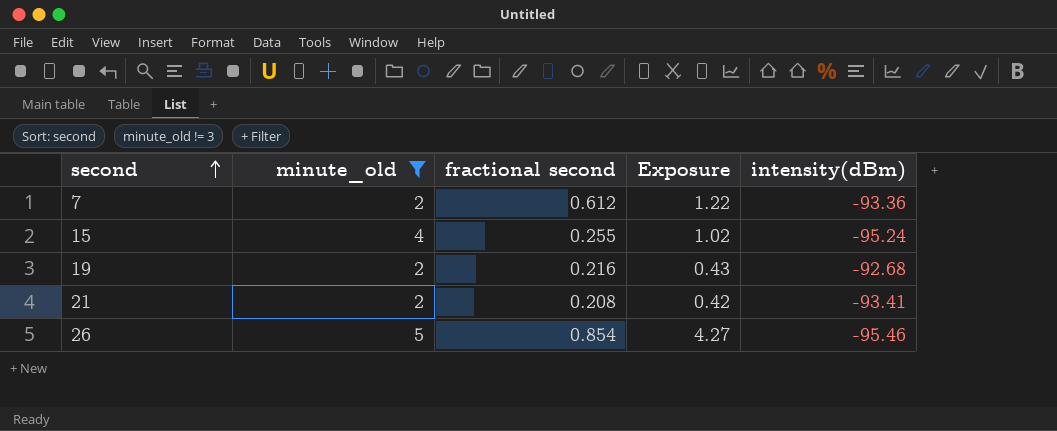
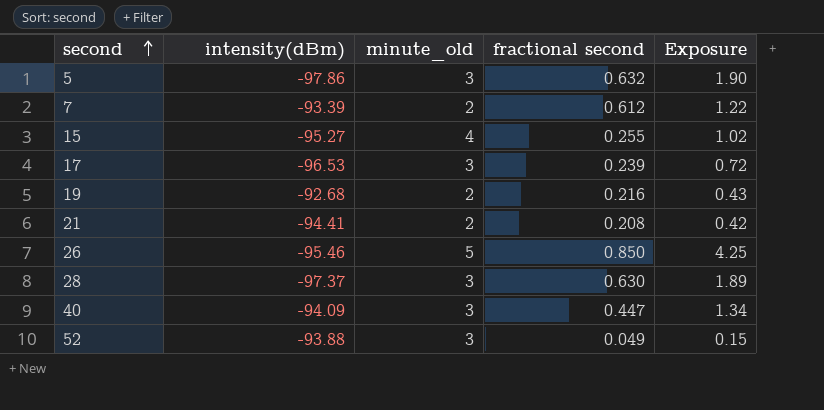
filter: minute_old != 3 -> none
column intensity(dBm) | position: 5 -> 2
7 | intensity(dBm): -93.36 -> -93.39
15 | intensity(dBm): -95.24 -> -95.27
21 | intensity(dBm): -93.41 -> -94.41
26 | fractional second: 0.854 -> 0.850
26 | Exposure: 4.27 -> 4.25

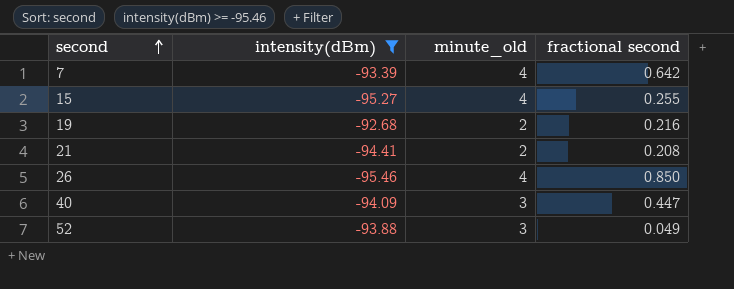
filter: none -> intensity(dBm) >= -95.46
column Exposure | formula: [minute_old] * [fractional second] -> none
7 | minute_old: 2 -> 4
7 | fractional second: 0.612 -> 0.642
26 | minute_old: 5 -> 4

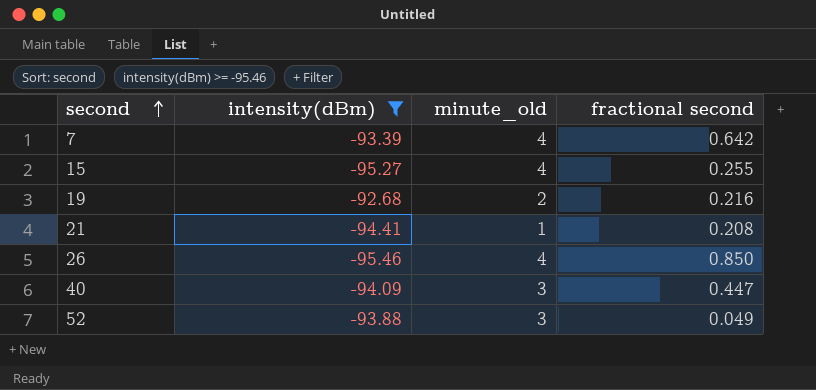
21 | minute_old: 2 -> 1

